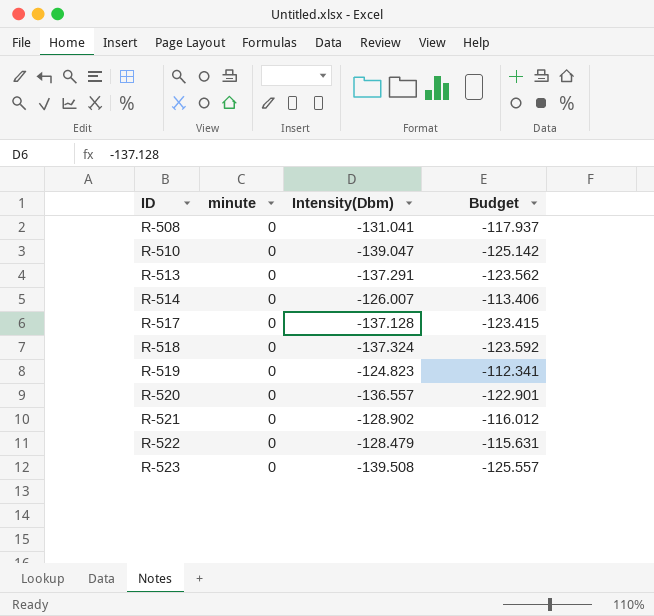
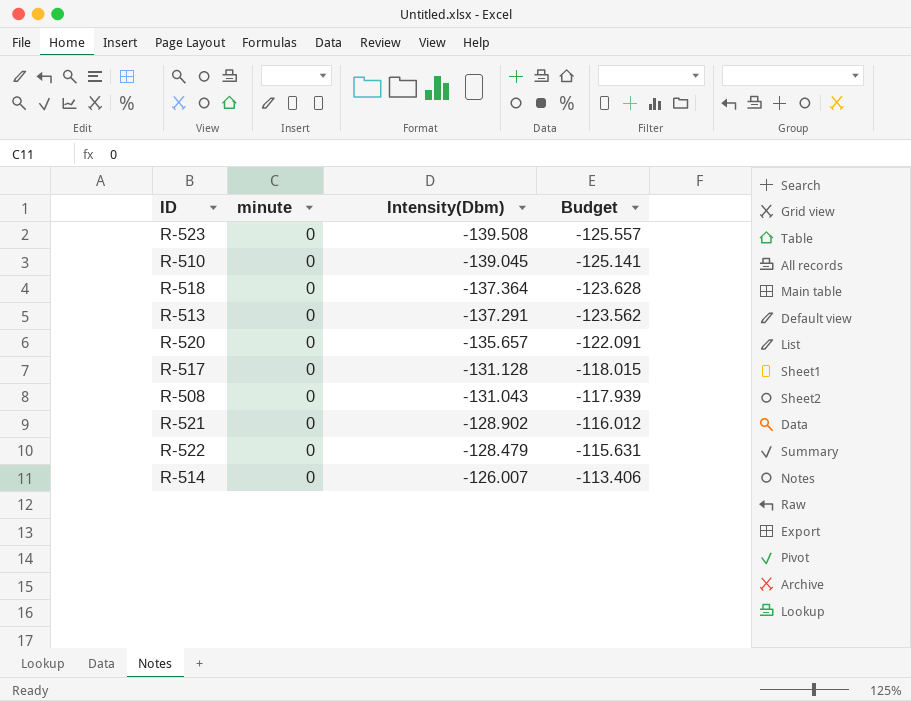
row order: ID ascending -> Intensity(Dbm) ascending
row R-519: 0 | -124.823 | -112.341 -> none
R-510 | Intensity(Dbm): -139.047 -> -139.045
R-510 | Budget: -125.142 -> -125.141
R-518 | Intensity(Dbm): -137.324 -> -137.364
R-518 | Budget: -123.592 -> -123.628
R-520 | Intensity(Dbm): -136.557 -> -135.657
R-520 | Budget: -122.901 -> -122.091
R-517 | Intensity(Dbm): -137.128 -> -131.128
R-517 | Budget: -123.415 -> -118.015
R-508 | Intensity(Dbm): -131.041 -> -131.043
R-508 | Budget: -117.937 -> -117.939

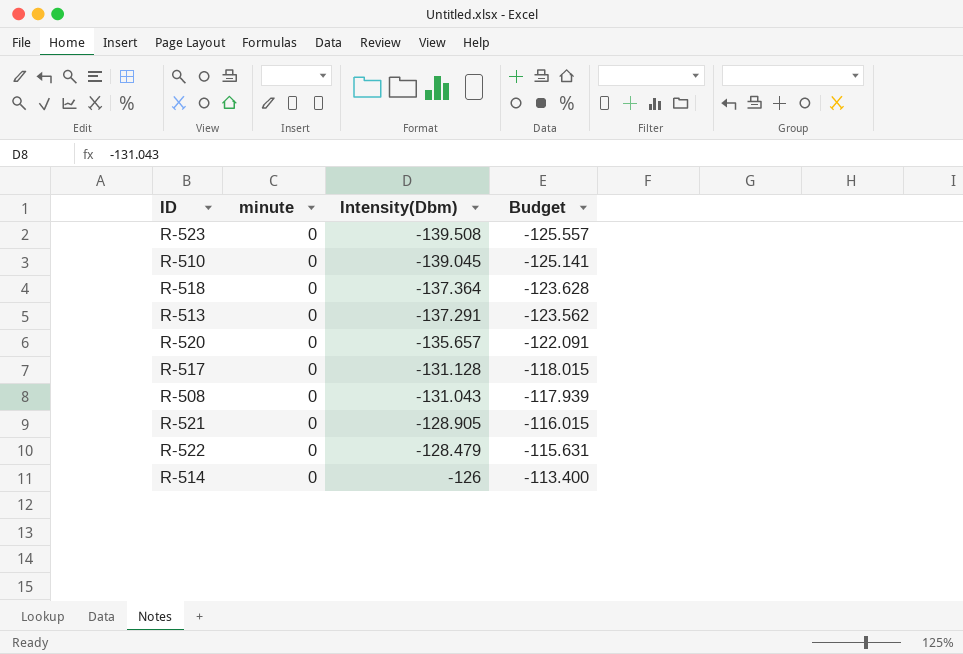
R-521 | Intensity(Dbm): -128.902 -> -128.905
R-521 | Budget: -116.012 -> -116.015
R-514 | Intensity(Dbm): -126.007 -> -126
R-514 | Budget: -113.406 -> -113.400

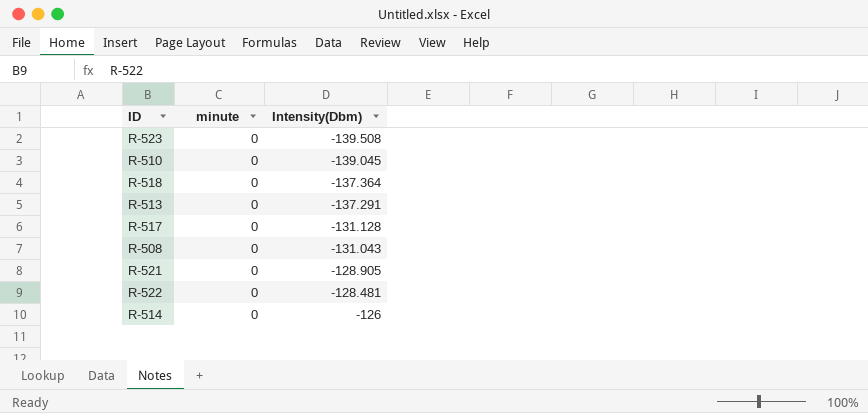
column Budget | formula: [Intensity(Dbm)] * 0.9 -> none
row R-520: 0 | -135.657 | -122.091 -> none
R-522 | Intensity(Dbm): -128.479 -> -128.481

